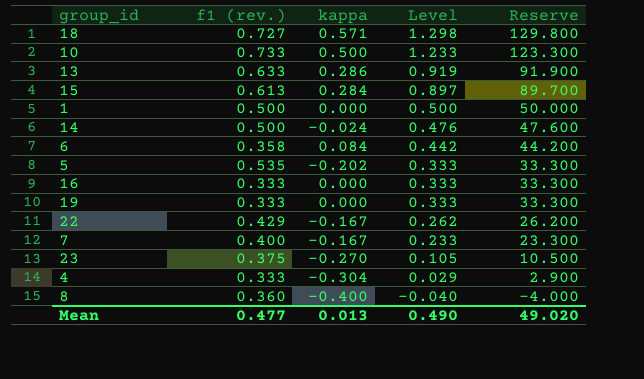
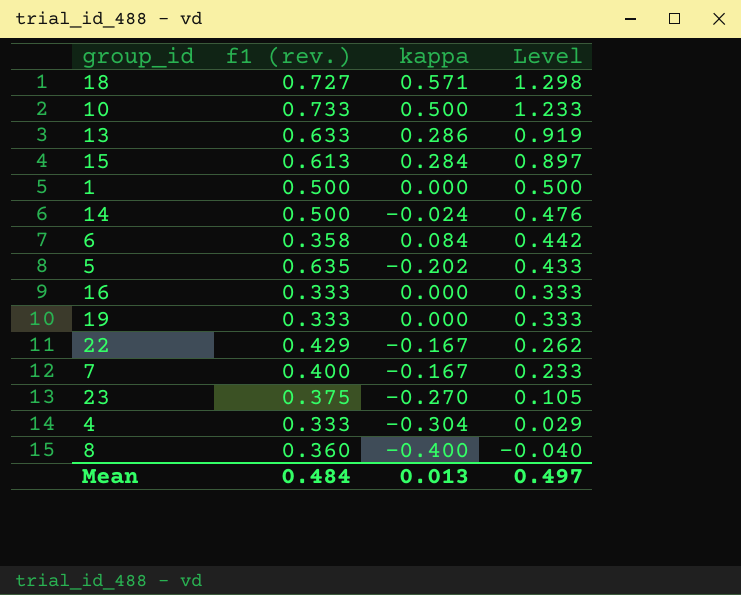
column Reserve | formula: [Level] * 100 -> none
5 | f1 (rev.): 0.535 -> 0.635
5 | Level: 0.333 -> 0.433
Mean | f1 (rev.): 0.477 -> 0.484
Mean | Level: 0.490 -> 0.497

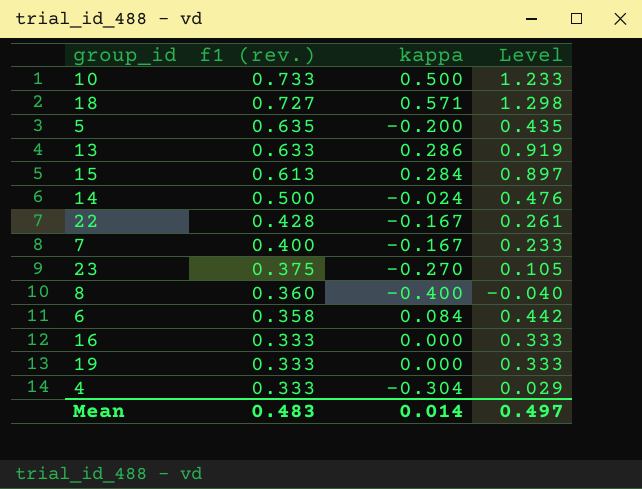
row order: Level descending -> f1 (rev.) descending
row 1: 0.500 | 0.000 | 0.500 -> none
5 | kappa: -0.202 -> -0.200
5 | Level: 0.433 -> 0.435
22 | f1 (rev.): 0.429 -> 0.428
22 | Level: 0.262 -> 0.261
Mean | f1 (rev.): 0.484 -> 0.483
Mean | kappa: 0.013 -> 0.014

